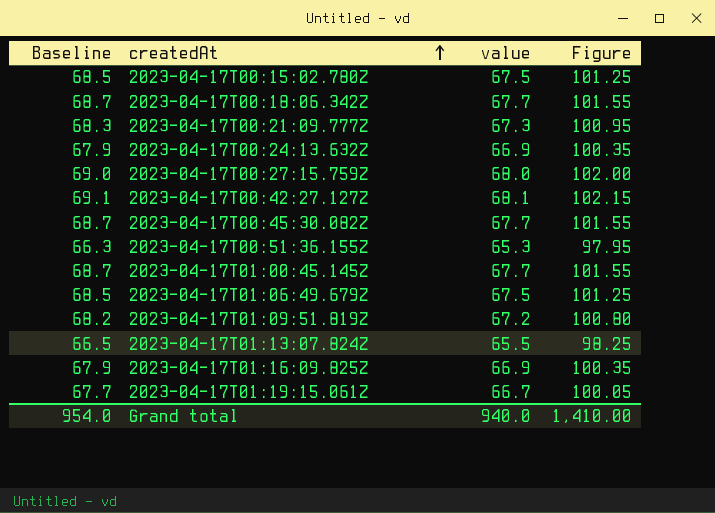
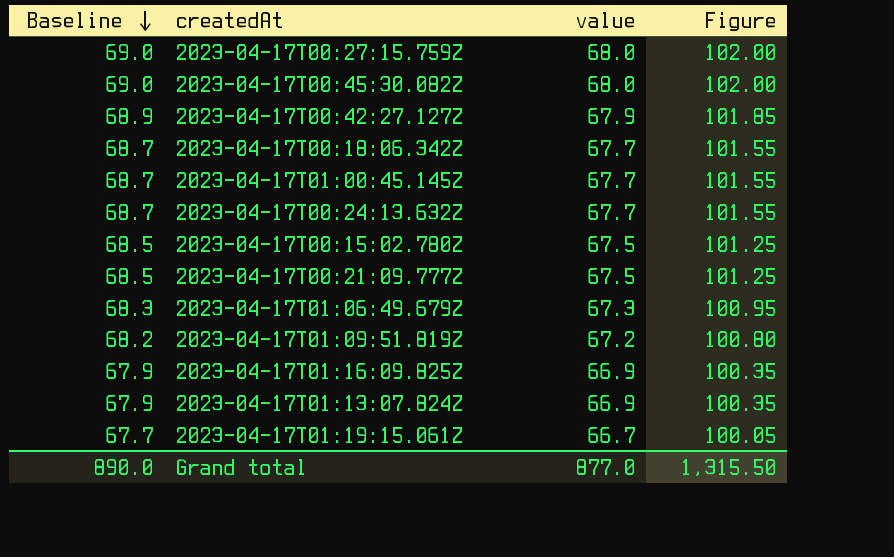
row order: createdAt ascending -> Baseline descending
row 2023-04-17T00:51:36.155Z: 66.3 | 65.3 | 97.95 -> none
2023-04-17T00:45:30.082Z | Baseline: 68.7 -> 69.0
2023-04-17T00:45:30.082Z | value: 67.7 -> 68.0
2023-04-17T00:45:30.082Z | Figure: 101.55 -> 102.00
2023-04-17T00:42:27.127Z | Baseline: 69.1 -> 68.9
2023-04-17T00:42:27.127Z | value: 68.1 -> 67.9
2023-04-17T00:42:27.127Z | Figure: 102.15 -> 101.85
2023-04-17T00:24:13.632Z | Baseline: 67.9 -> 68.7
2023-04-17T00:24:13.632Z | value: 66.9 -> 67.7
2023-04-17T00:24:13.632Z | Figure: 100.35 -> 101.55
2023-04-17T00:21:09.777Z | Baseline: 68.3 -> 68.5
2023-04-17T00:21:09.777Z | value: 67.3 -> 67.5
2023-04-17T00:21:09.777Z | Figure: 100.95 -> 101.25
2023-04-17T01:06:49.679Z | Baseline: 68.5 -> 68.3
2023-04-17T01:06:49.679Z | value: 67.5 -> 67.3
2023-04-17T01:06:49.679Z | Figure: 101.25 -> 100.95
2023-04-17T01:13:07.824Z | Baseline: 66.5 -> 67.9
2023-04-17T01:13:07.824Z | value: 65.5 -> 66.9
2023-04-17T01:13:07.824Z | Figure: 98.25 -> 100.35
Grand total | Baseline: 954.0 -> 890.0
Grand total | value: 940.0 -> 877.0
Grand total | Figure: 1,410.00 -> 1,315.50

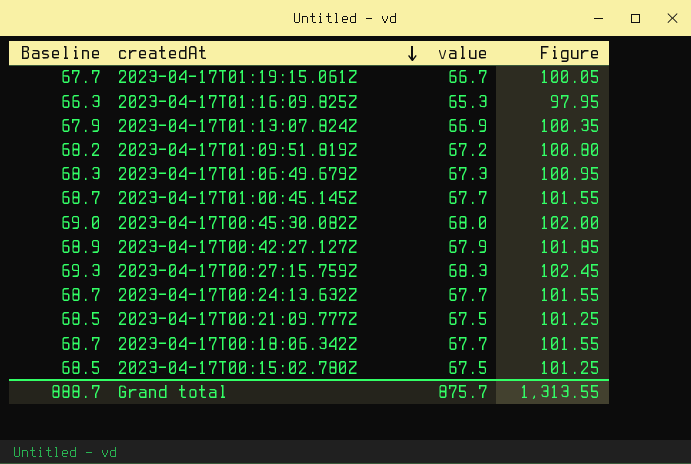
row order: Baseline descending -> createdAt descending
2023-04-17T01:16:09.825Z | Baseline: 67.9 -> 66.3
2023-04-17T01:16:09.825Z | value: 66.9 -> 65.3
2023-04-17T01:16:09.825Z | Figure: 100.35 -> 97.95
2023-04-17T00:27:15.759Z | Baseline: 69.0 -> 69.3
2023-04-17T00:27:15.759Z | value: 68.0 -> 68.3
2023-04-17T00:27:15.759Z | Figure: 102.00 -> 102.45
Grand total | Baseline: 890.0 -> 888.7
Grand total | value: 877.0 -> 875.7
Grand total | Figure: 1,315.50 -> 1,313.55

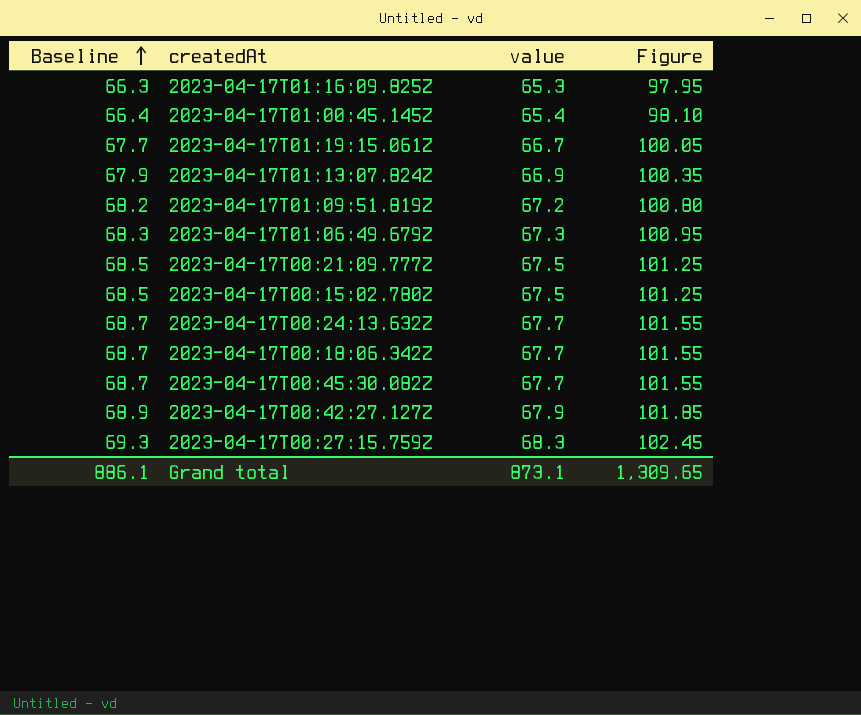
row order: createdAt descending -> Baseline ascending
2023-04-17T01:00:45.145Z | Baseline: 68.7 -> 66.4
2023-04-17T01:00:45.145Z | value: 67.7 -> 65.4
2023-04-17T01:00:45.145Z | Figure: 101.55 -> 98.10
2023-04-17T00:45:30.082Z | Baseline: 69.0 -> 68.7
2023-04-17T00:45:30.082Z | value: 68.0 -> 67.7
2023-04-17T00:45:30.082Z | Figure: 102.00 -> 101.55
Grand total | Baseline: 888.7 -> 886.1
Grand total | value: 875.7 -> 873.1
Grand total | Figure: 1,313.55 -> 1,309.65

